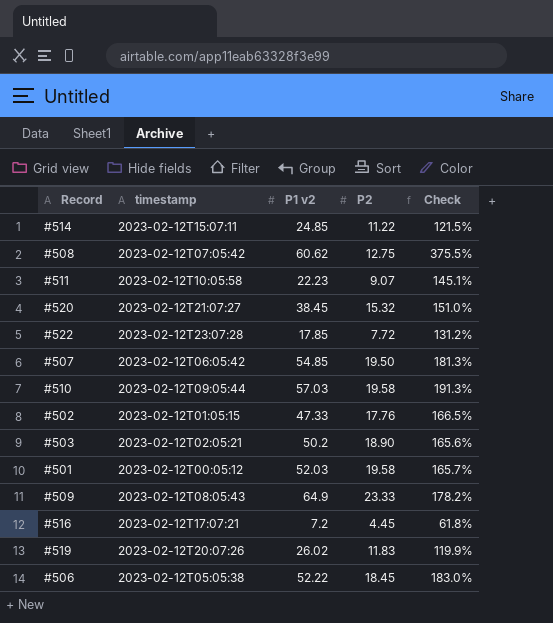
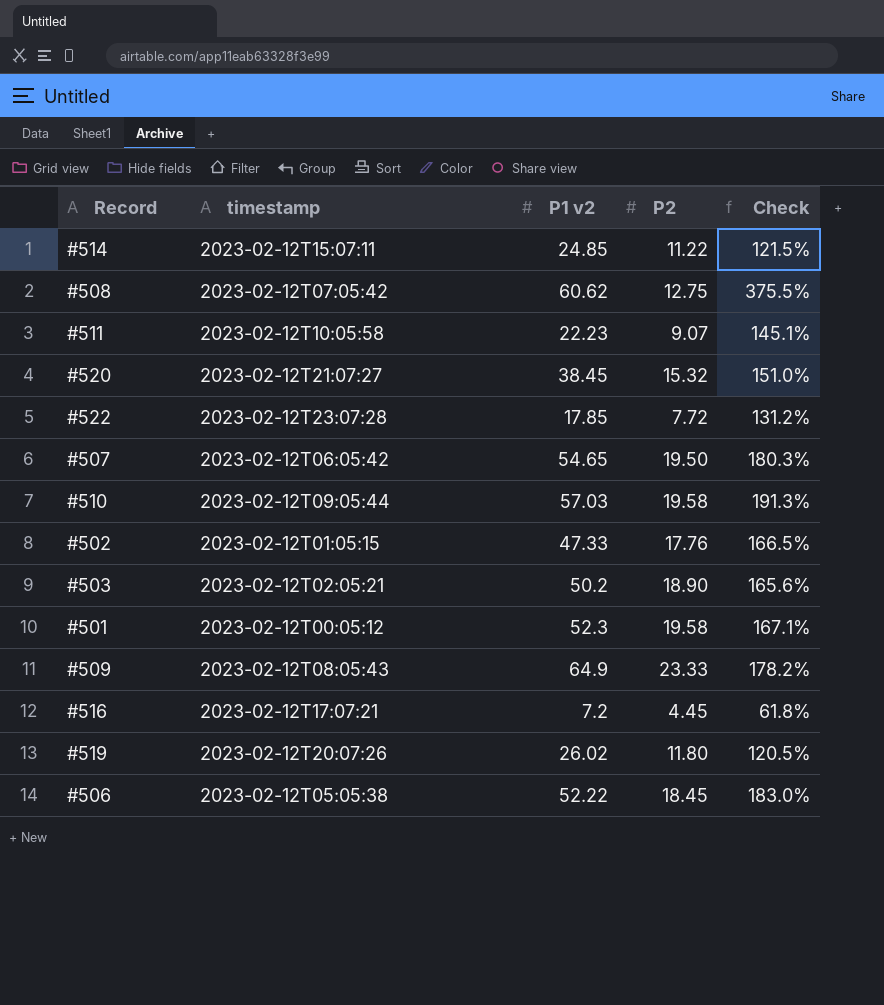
#507 | P1 v2: 54.85 -> 54.65
#507 | Check: 181.3% -> 180.3%
#501 | P1 v2: 52.03 -> 52.3
#501 | Check: 165.7% -> 167.1%
#519 | P2: 11.83 -> 11.80
#519 | Check: 119.9% -> 120.5%

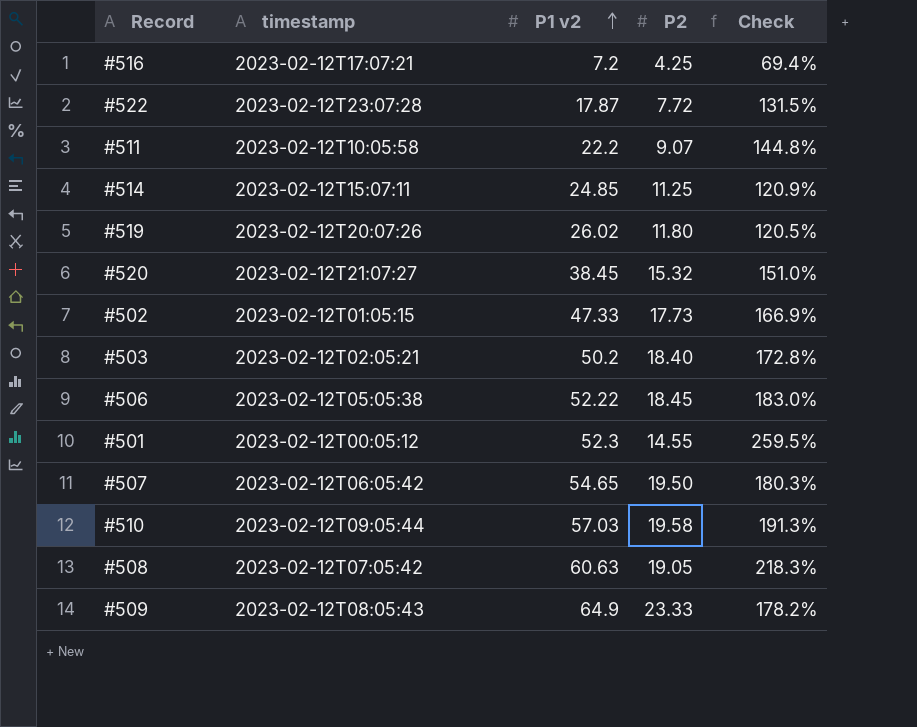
row order: none -> P1 v2 ascending
#516 | P2: 4.45 -> 4.25
#516 | Check: 61.8% -> 69.4%
#522 | P1 v2: 17.85 -> 17.87
#522 | Check: 131.2% -> 131.5%
#511 | P1 v2: 22.23 -> 22.2
#511 | Check: 145.1% -> 144.8%
#514 | P2: 11.22 -> 11.25
#514 | Check: 121.5% -> 120.9%
#502 | P2: 17.76 -> 17.73
#502 | Check: 166.5% -> 166.9%
#503 | P2: 18.90 -> 18.40
#503 | Check: 165.6% -> 172.8%
#501 | P2: 19.58 -> 14.55
#501 | Check: 167.1% -> 259.5%
#508 | P1 v2: 60.62 -> 60.63
#508 | P2: 12.75 -> 19.05
#508 | Check: 375.5% -> 218.3%

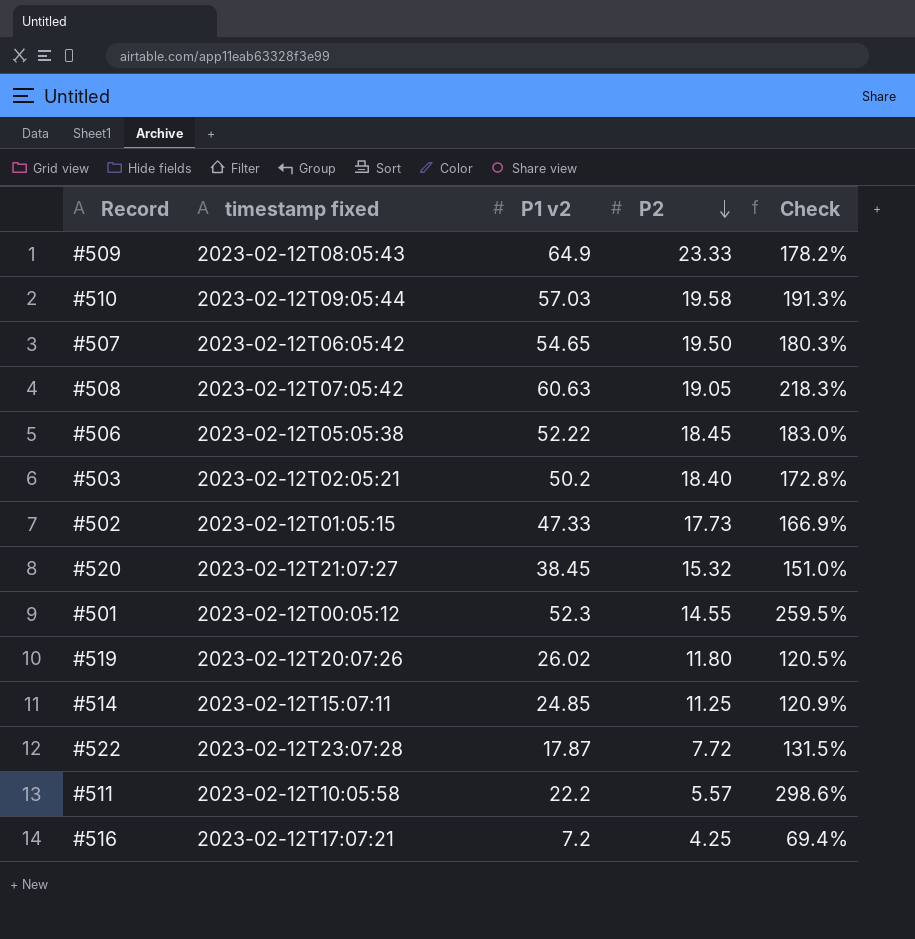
row order: P1 v2 ascending -> P2 descending
column name: timestamp -> timestamp fixed
#511 | P2: 9.07 -> 5.57
#511 | Check: 144.8% -> 298.6%

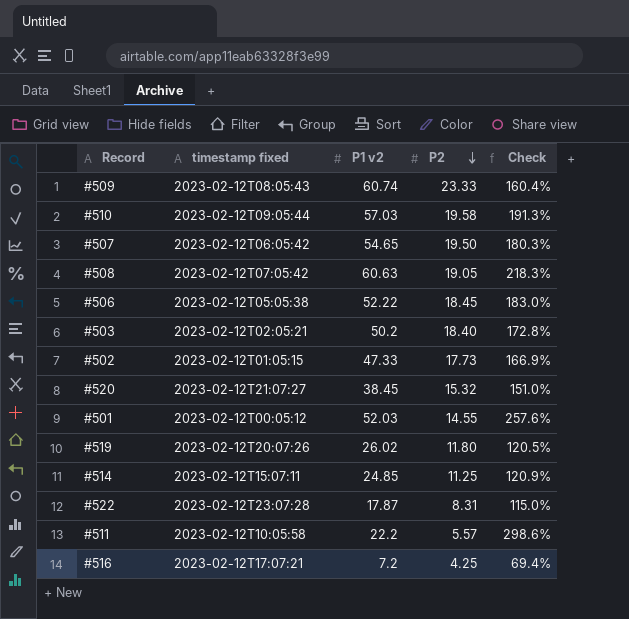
#509 | P1 v2: 64.9 -> 60.74
#509 | Check: 178.2% -> 160.4%
#501 | P1 v2: 52.3 -> 52.03
#501 | Check: 259.5% -> 257.6%
#522 | P2: 7.72 -> 8.31
#522 | Check: 131.5% -> 115.0%

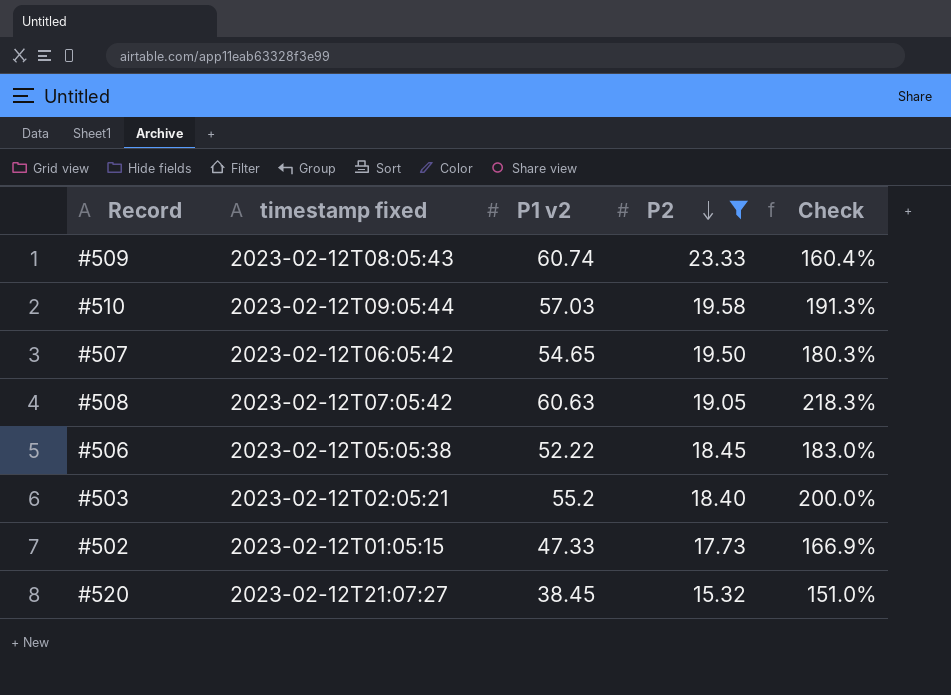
filter: none -> P2 >= 15.32
#503 | P1 v2: 50.2 -> 55.2
#503 | Check: 172.8% -> 200.0%

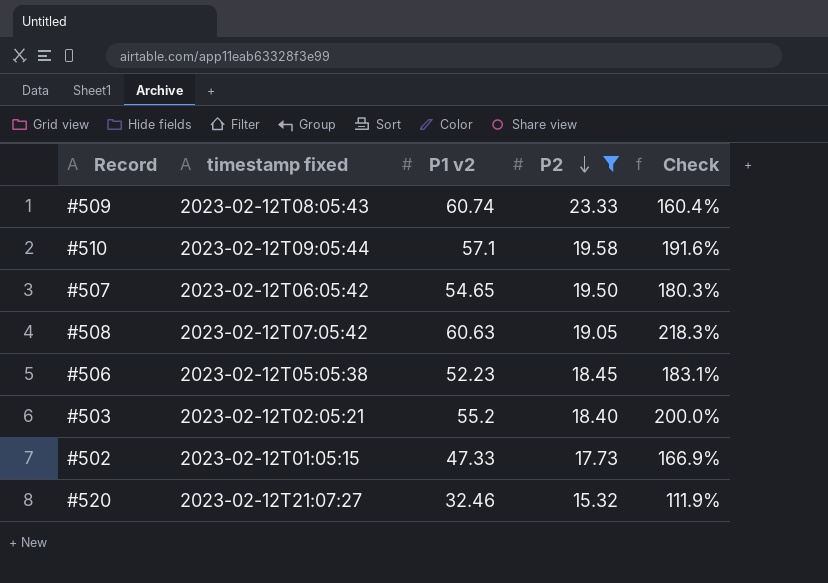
#510 | P1 v2: 57.03 -> 57.1
#510 | Check: 191.3% -> 191.6%
#506 | P1 v2: 52.22 -> 52.23
#506 | Check: 183.0% -> 183.1%
#520 | P1 v2: 38.45 -> 32.46
#520 | Check: 151.0% -> 111.9%

